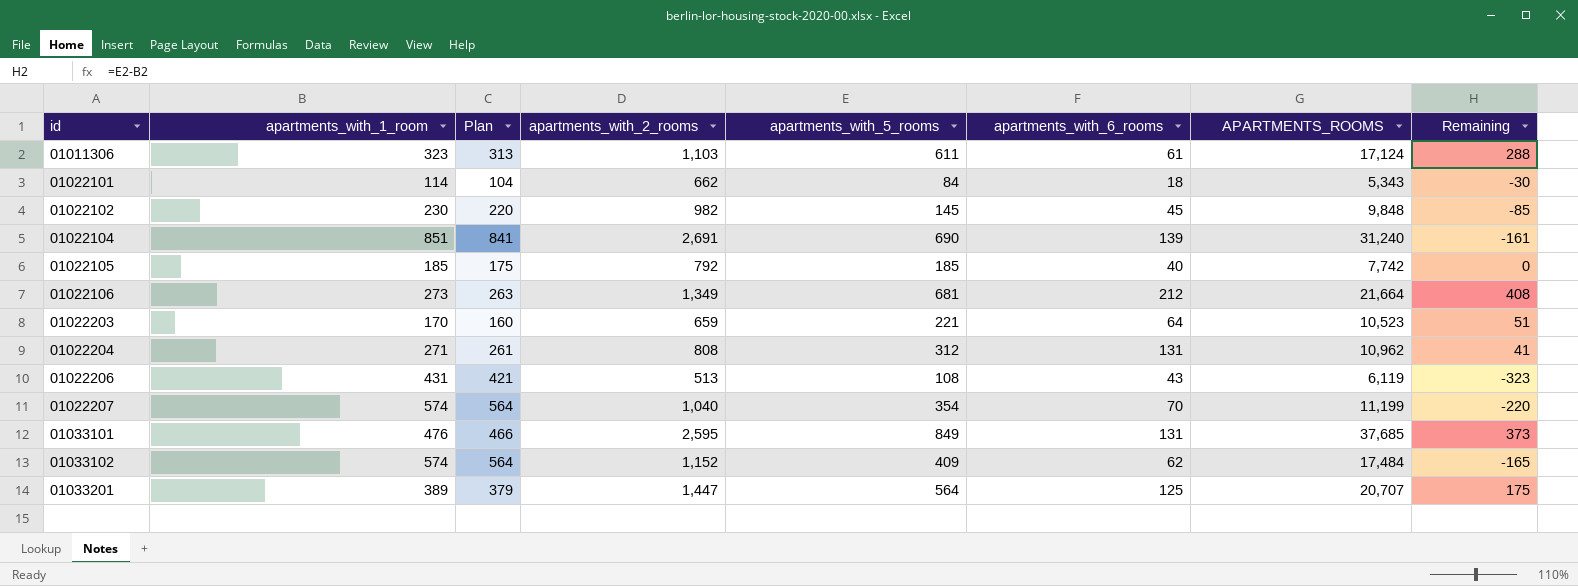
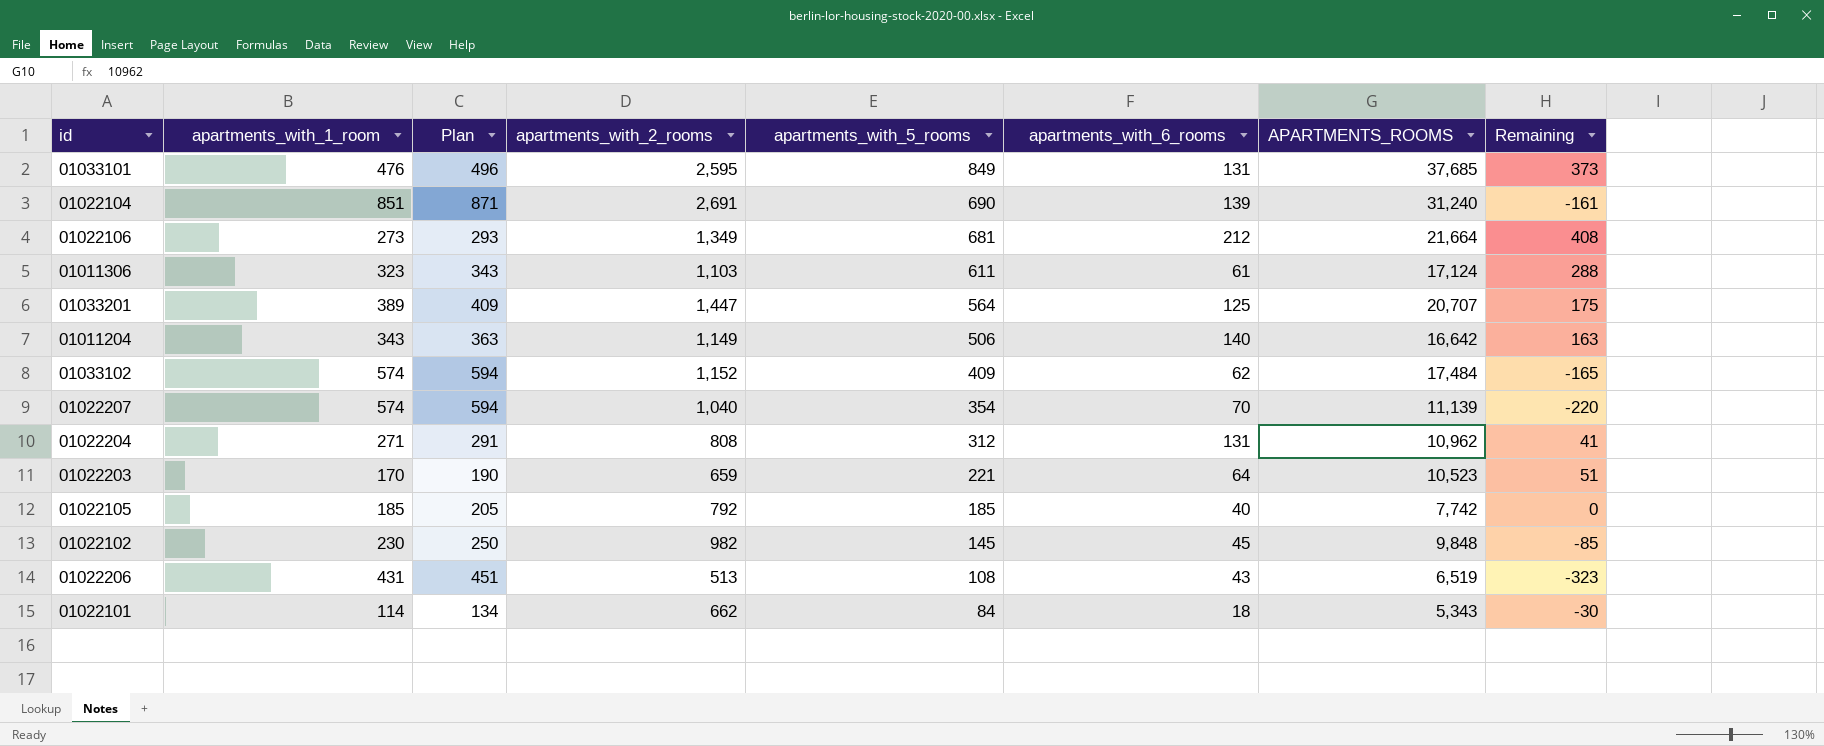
row order: id ascending -> apartments_with_5_rooms descending
column Plan | formula: [apartments_with_1_room] - 10 -> [apartments_with_1_room] + 20
row 01011204: none -> 343 | 363 | 1,149 | 506 | 140 | 16,642 | 163
01022207 | APARTMENTS_ROOMS: 11,199 -> 11,139
01022206 | APARTMENTS_ROOMS: 6,119 -> 6,519

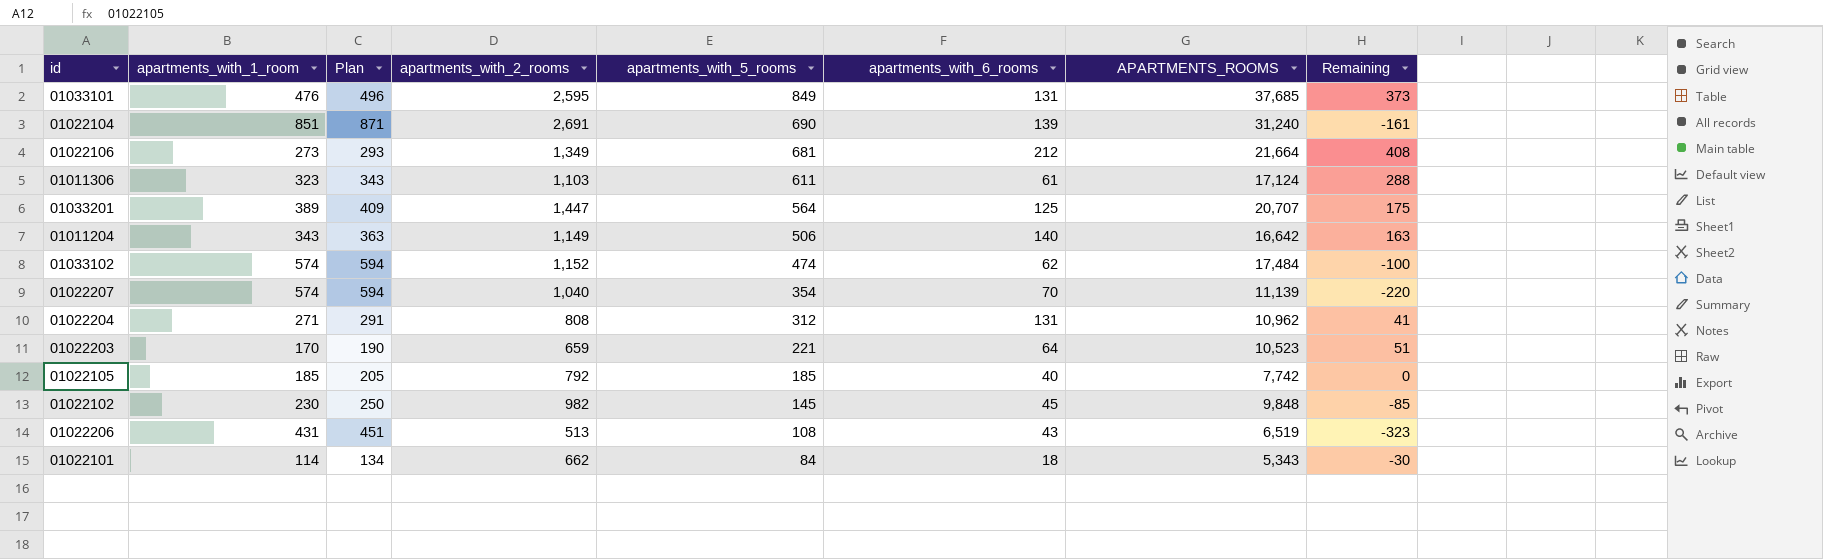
01033102 | apartments_with_5_rooms: 409 -> 474
01033102 | Remaining: -165 -> -100

